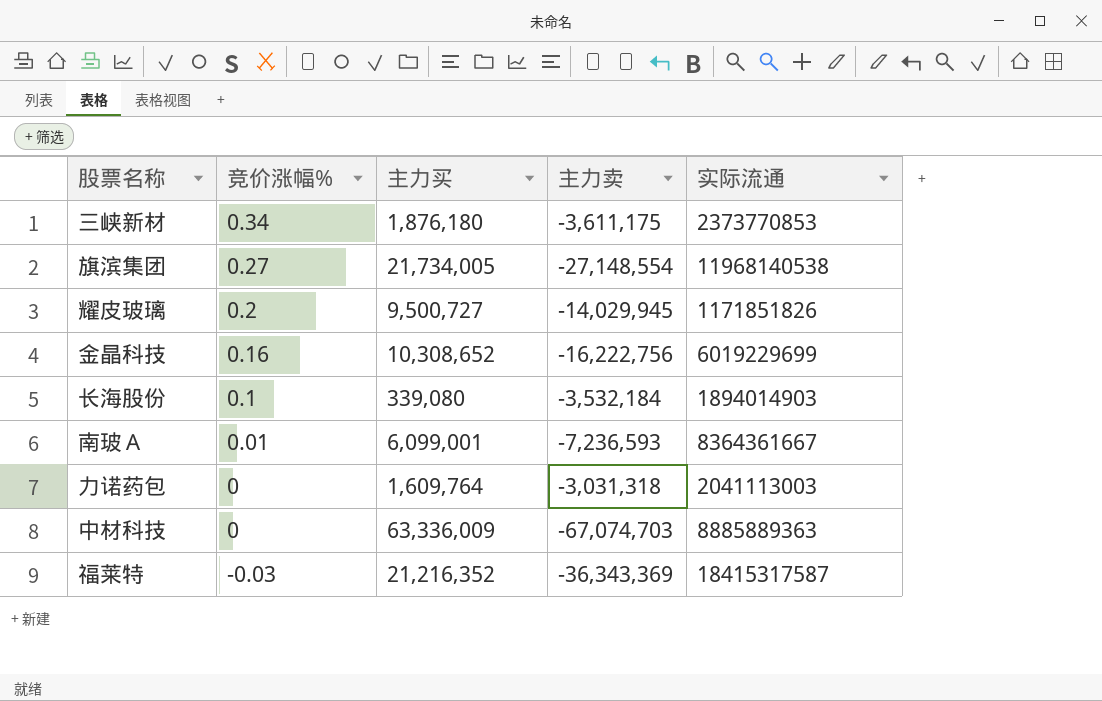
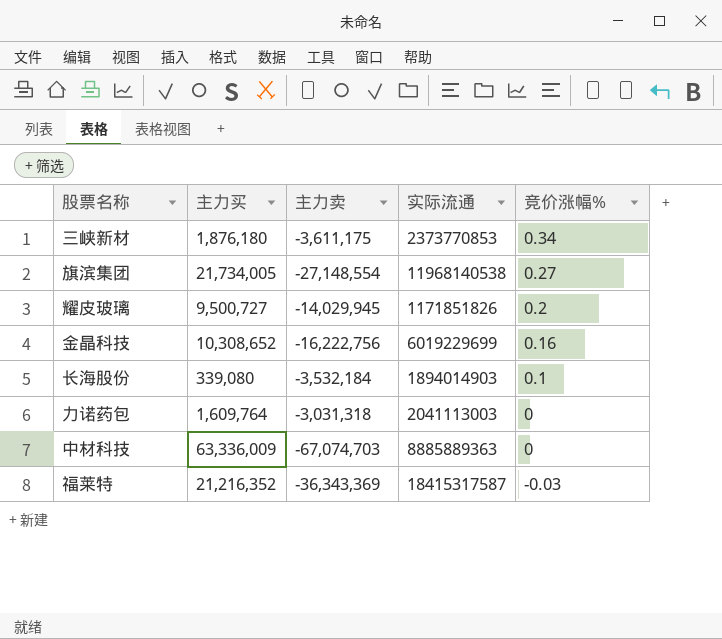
column 竞价涨幅% | position: 2 -> 5
row 南玻Ａ: 0.01 | 6,099,001 | -7,236,593 | 8364361667 -> none

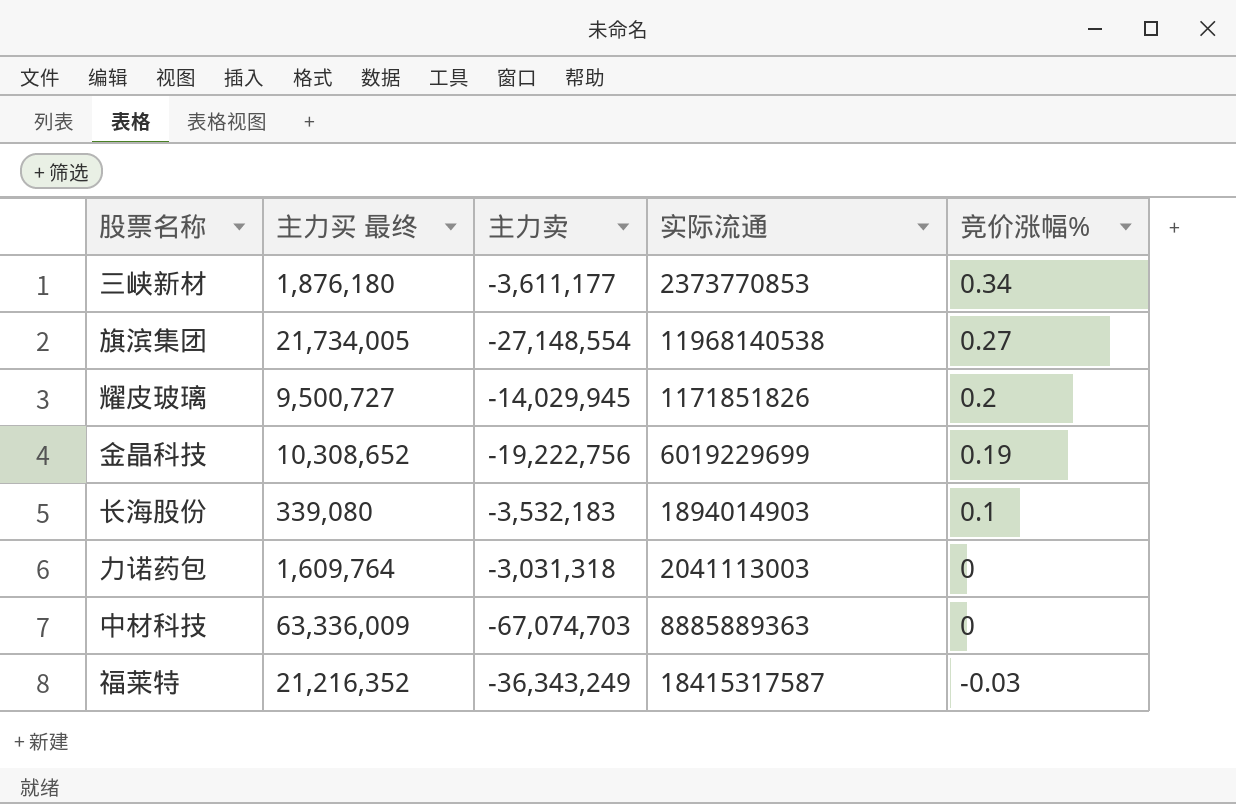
column name: 主力买 -> 主力买 最终
三峡新材 | 主力卖: -3,611,175 -> -3,611,177
金晶科技 | 主力卖: -16,222,756 -> -19,222,756
金晶科技 | 竞价涨幅%: 0.16 -> 0.19
长海股份 | 主力卖: -3,532,184 -> -3,532,183
福莱特 | 主力卖: -36,343,369 -> -36,343,249

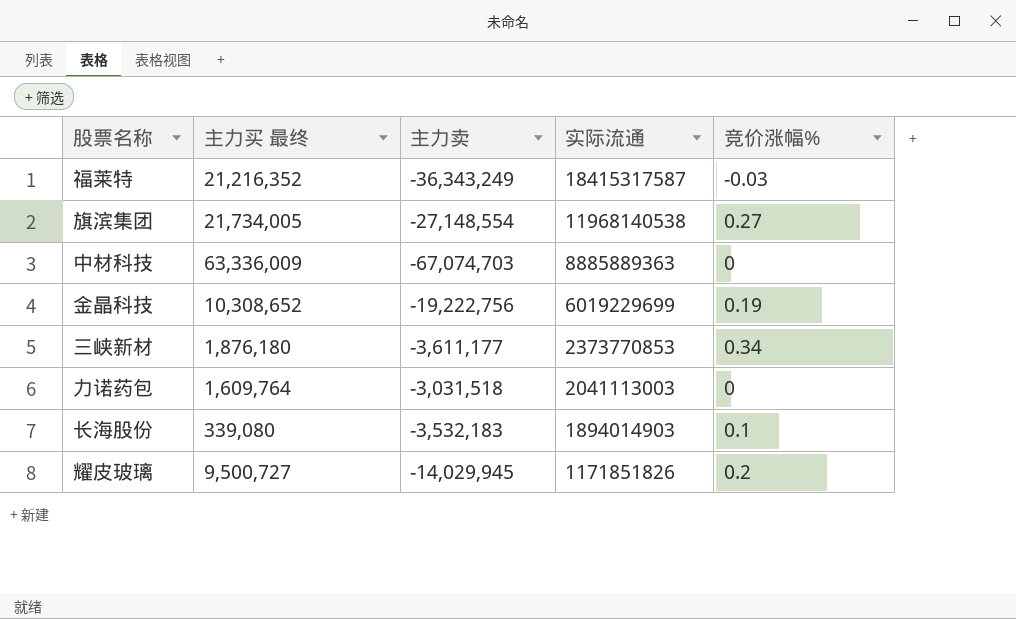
row order: 竞价涨幅% descending -> 实际流通 descending
力诺药包 | 主力卖: -3,031,318 -> -3,031,518

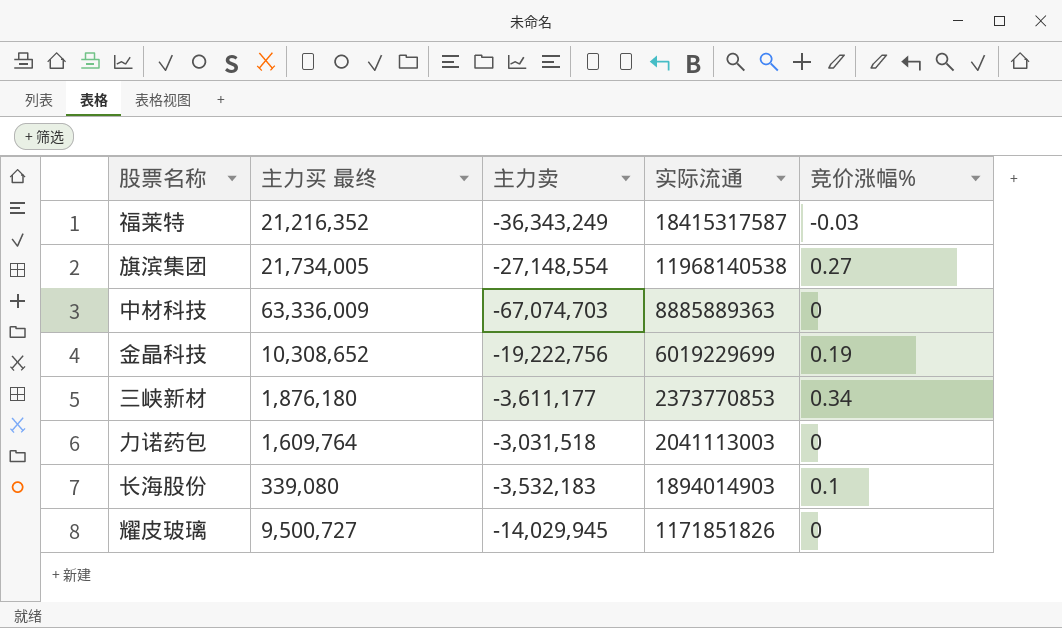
耀皮玻璃 | 竞价涨幅%: 0.2 -> 0

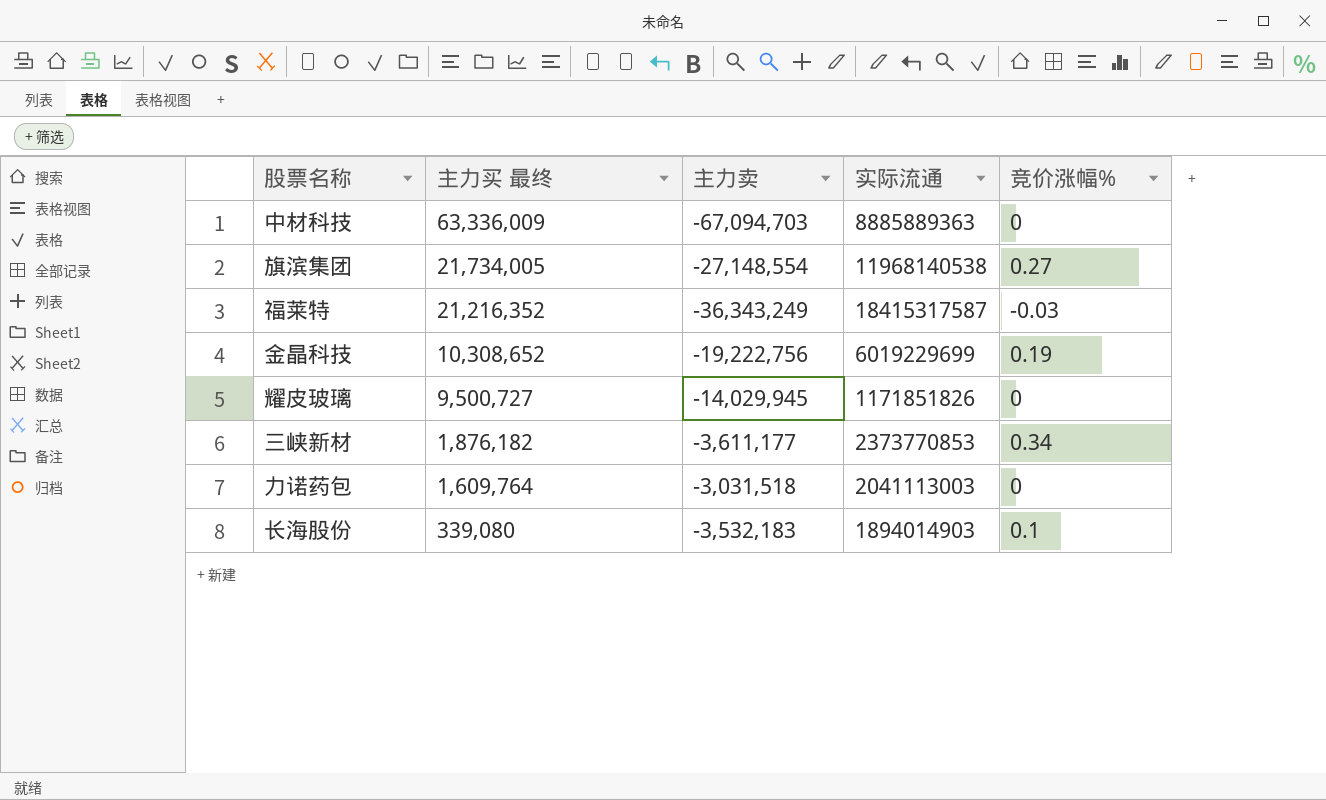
row order: 实际流通 descending -> 主力买 最终 descending
中材科技 | 主力卖: -67,074,703 -> -67,094,703
三峡新材 | 主力买 最终: 1,876,180 -> 1,876,182

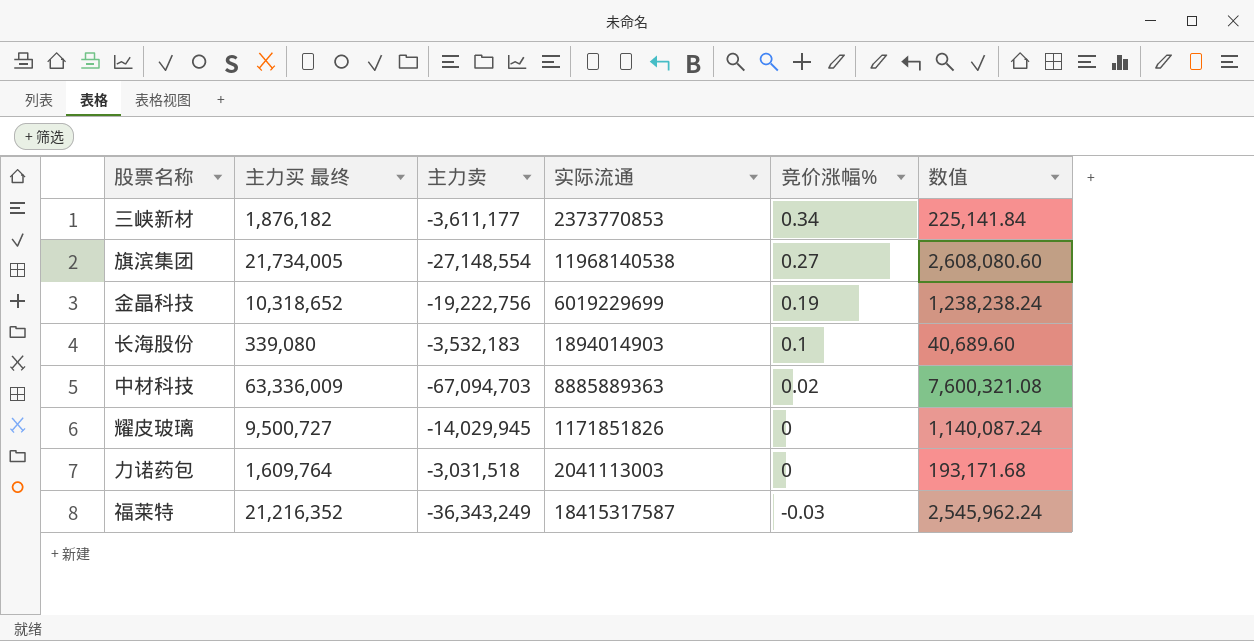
row order: 主力买 最终 descending -> 竞价涨幅% descending
column 数值 | formula: none -> [主力买 最终] * 0.12
金晶科技 | 主力买 最终: 10,308,652 -> 10,318,652
中材科技 | 竞价涨幅%: 0 -> 0.02

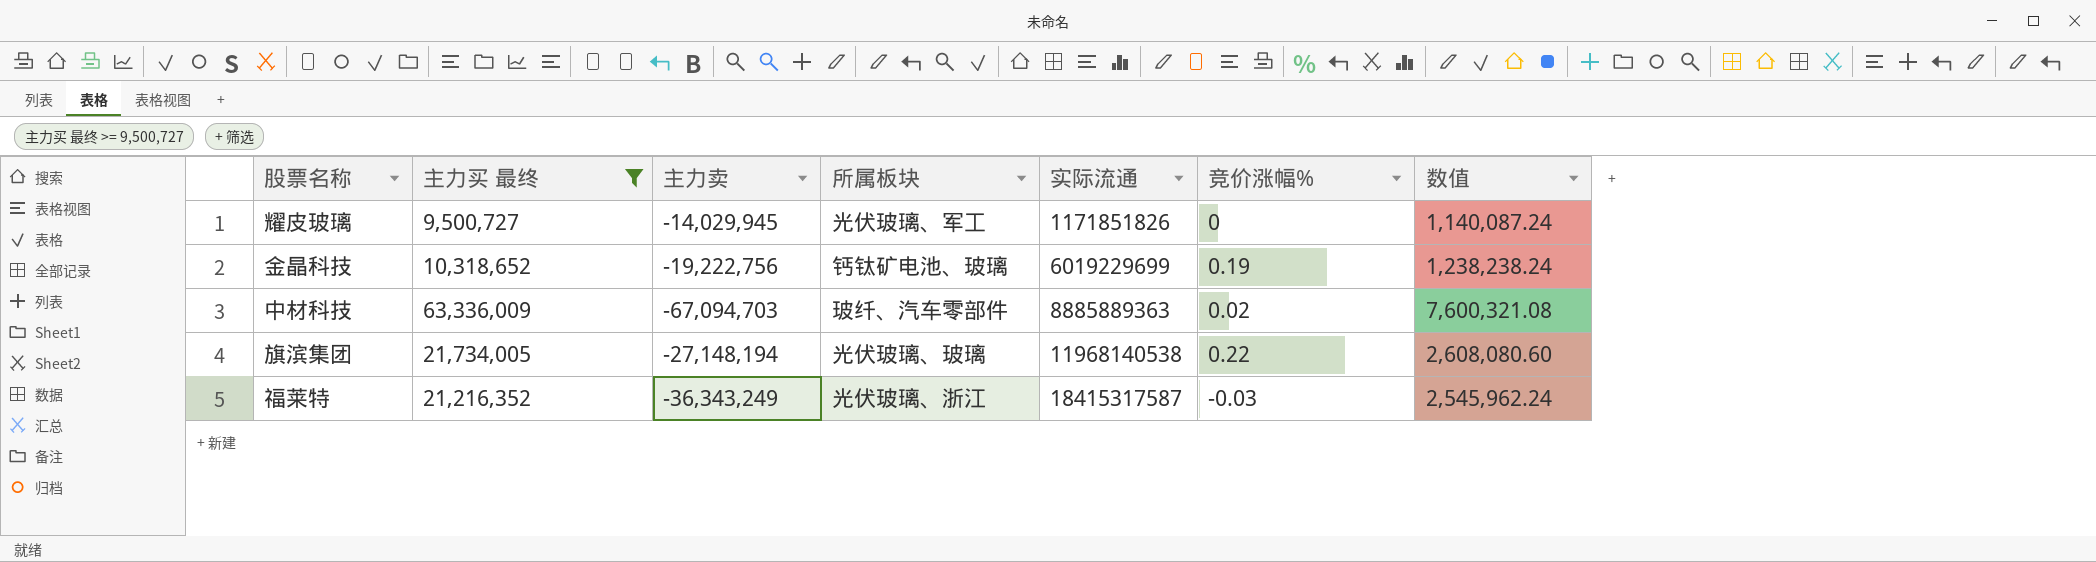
filter: none -> 主力买 最终 >= 9,500,727
row order: 竞价涨幅% descending -> 实际流通 ascending
column 所属板块 | position: none -> 4
旗滨集团 | 主力卖: -27,148,554 -> -27,148,194
旗滨集团 | 竞价涨幅%: 0.27 -> 0.22

